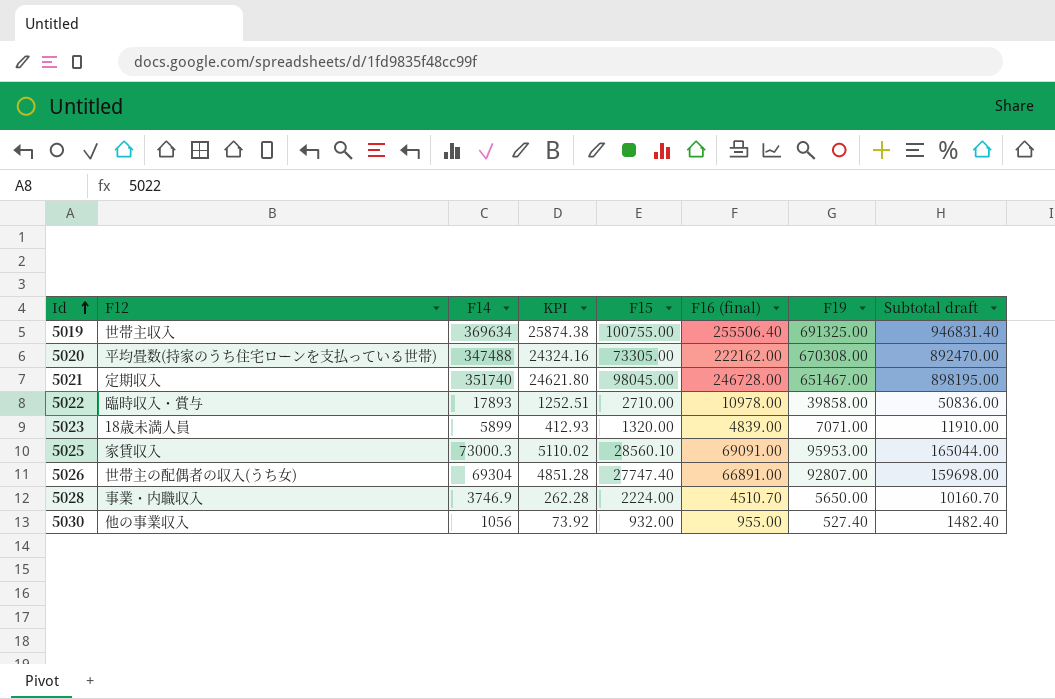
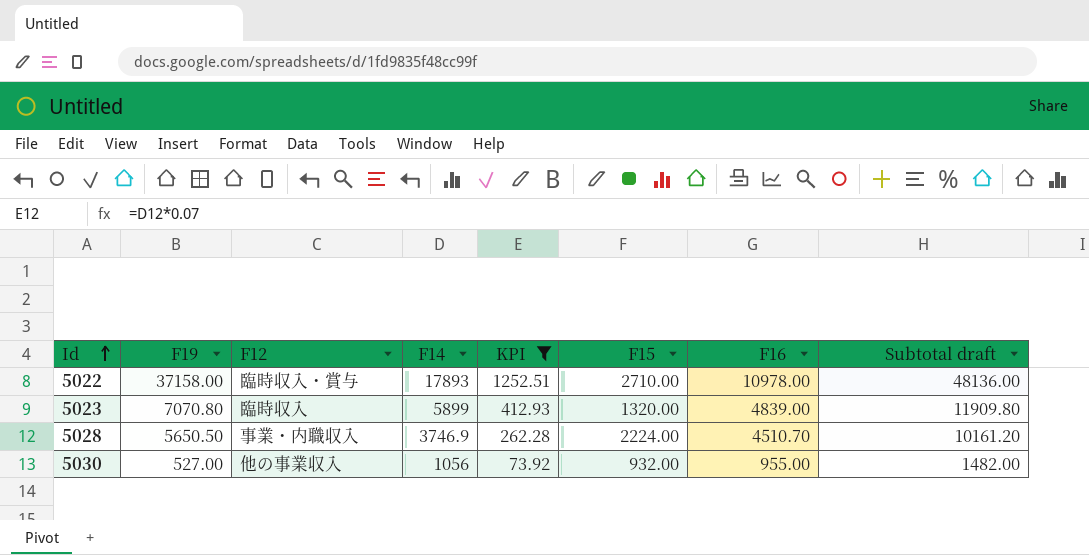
filter: none -> KPI <= 1252.51
column F19 | position: 7 -> 2
column name: F16 (final) -> F16
5022 | F19: 39858.00 -> 37158.00
5022 | Subtotal draft: 50836.00 -> 48136.00
5023 | F19: 7071.00 -> 7070.80
5023 | F12: 18歳未満人員 -> 臨時収入
5023 | Subtotal draft: 11910.00 -> 11909.80
5028 | F19: 5650.00 -> 5650.50
5028 | Subtotal draft: 10160.70 -> 10161.20
5030 | F19: 527.40 -> 527.00
5030 | Subtotal draft: 1482.40 -> 1482.00

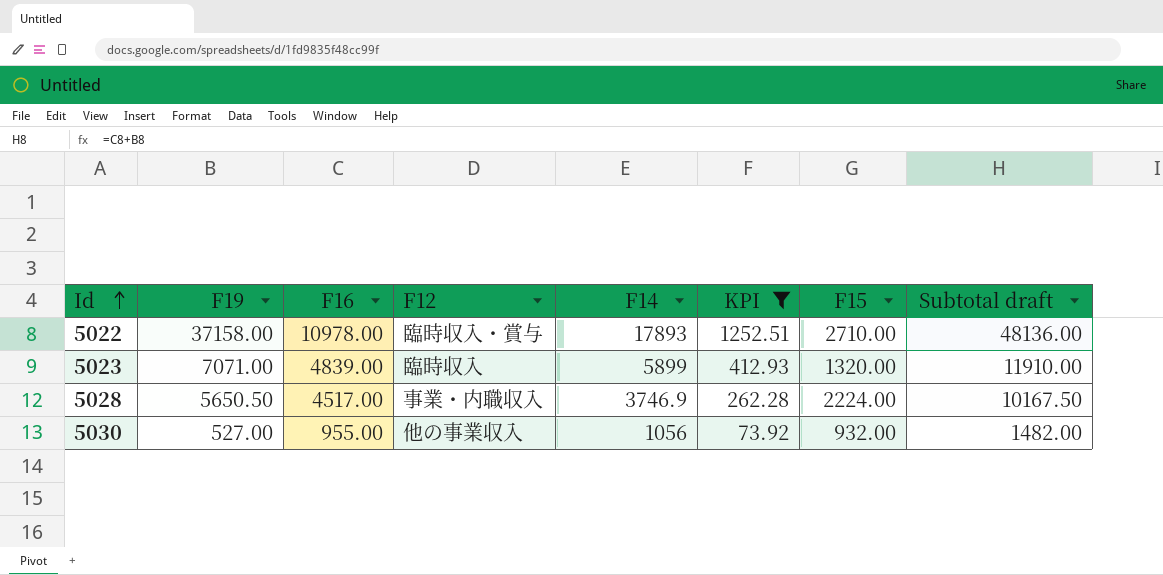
column F16 | position: 7 -> 3
5023 | F19: 7070.80 -> 7071.00
5023 | Subtotal draft: 11909.80 -> 11910.00
5028 | F16: 4510.70 -> 4517.00
5028 | Subtotal draft: 10161.20 -> 10167.50

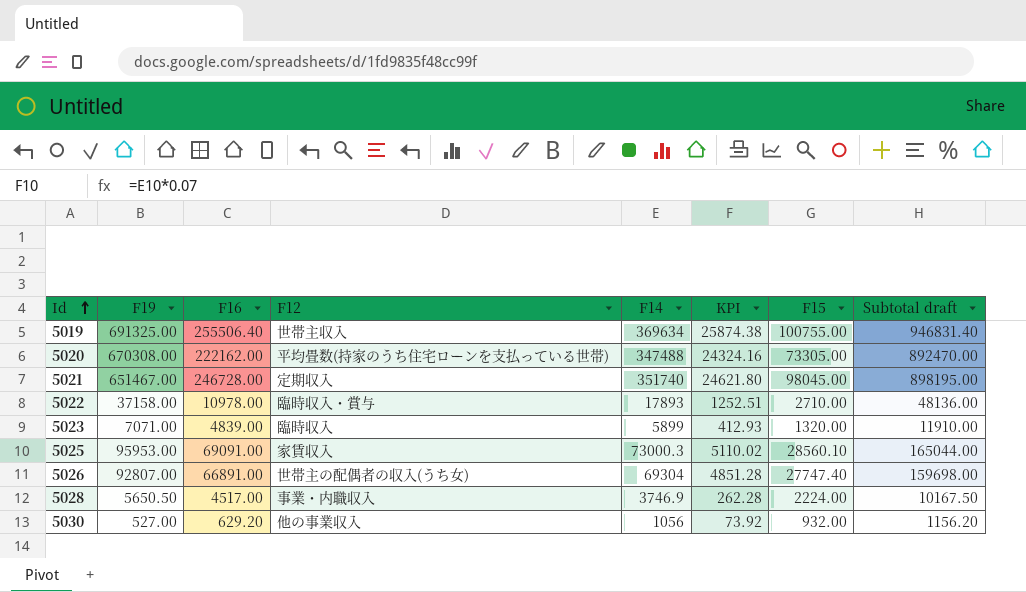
filter: KPI <= 1252.51 -> none
5030 | F16: 955.00 -> 629.20
5030 | Subtotal draft: 1482.00 -> 1156.20

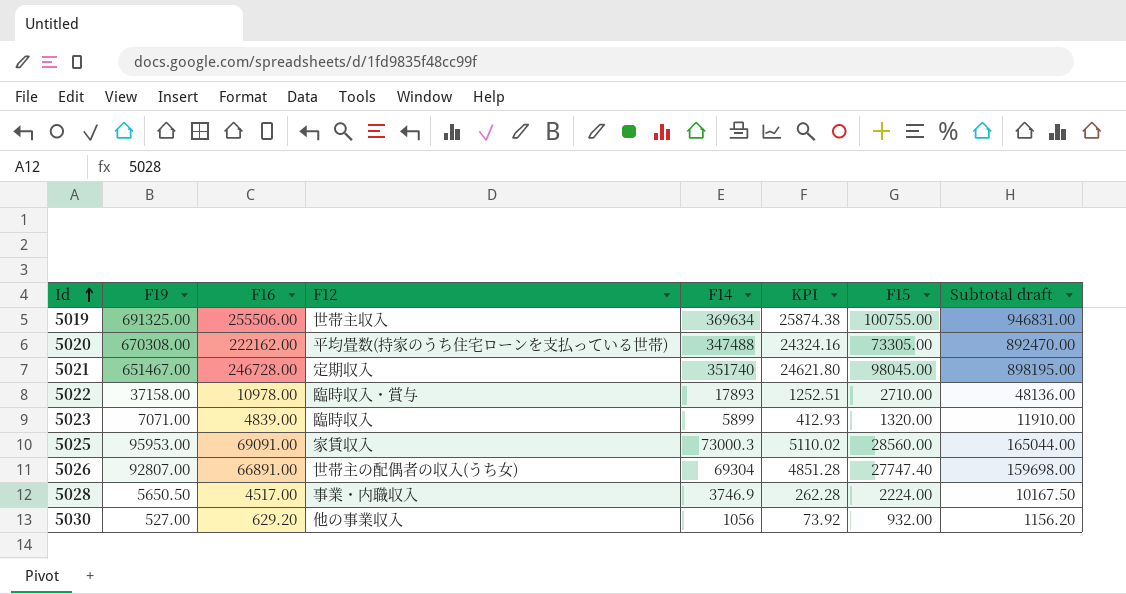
5019 | F16: 255506.40 -> 255506.00
5019 | Subtotal draft: 946831.40 -> 946831.00
5025 | F15: 28560.10 -> 28560.00

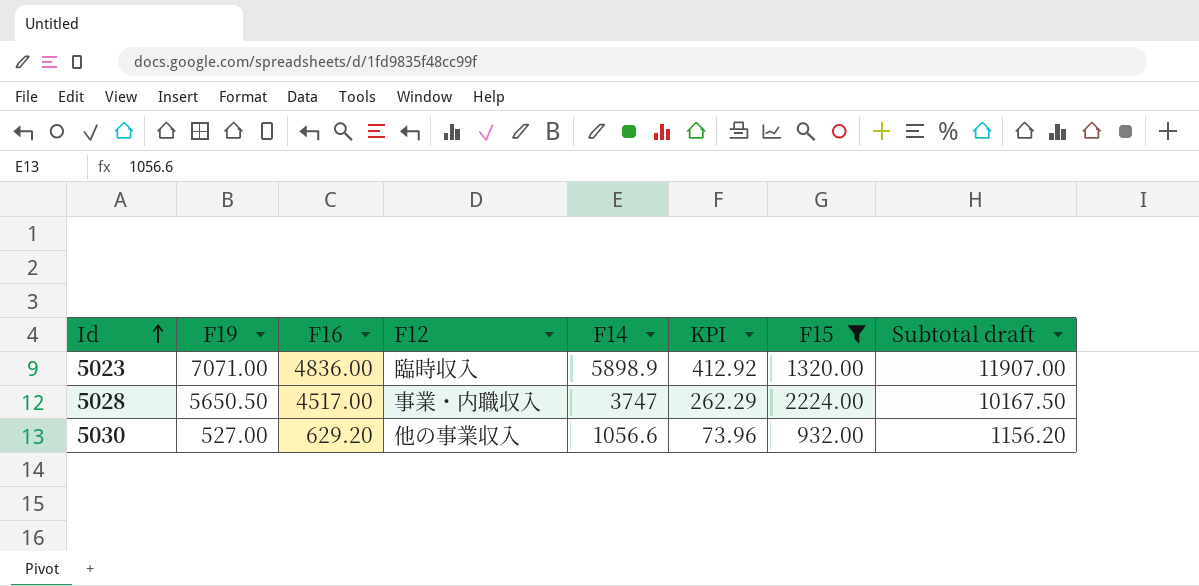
filter: none -> F15 <= 2224.00
5023 | F16: 4839.00 -> 4836.00
5023 | F14: 5899 -> 5898.9
5023 | KPI: 412.93 -> 412.92
5023 | Subtotal draft: 11910.00 -> 11907.00
5028 | F14: 3746.9 -> 3747
5028 | KPI: 262.28 -> 262.29
5030 | F14: 1056 -> 1056.6
5030 | KPI: 73.92 -> 73.96

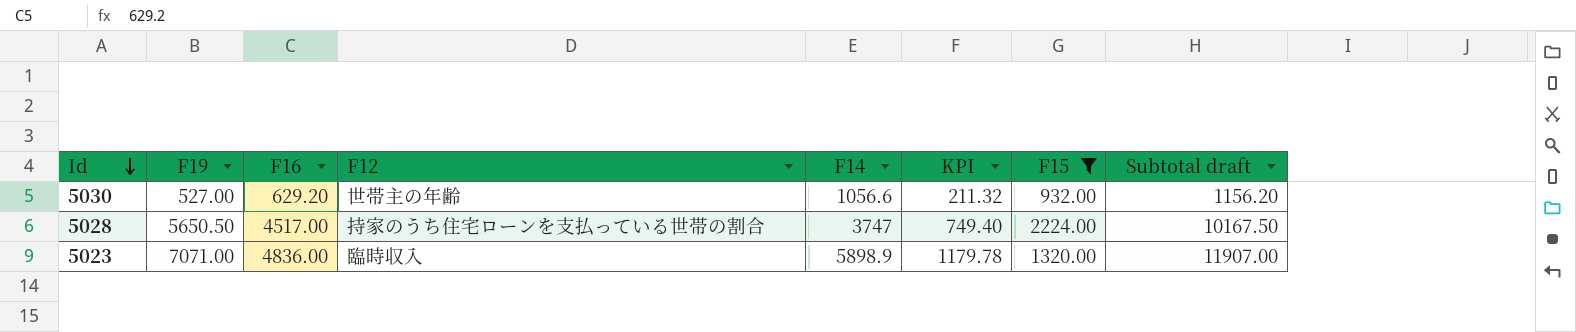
row order: Id ascending -> Id descending
column KPI | formula: [F14] * 0.07 -> [F14] * 0.2
5030 | F12: 他の事業収入 -> 世帯主の年齢
5028 | F12: 事業・内職収入 -> 持家のうち住宅ローンを支払っている世帯の割合

